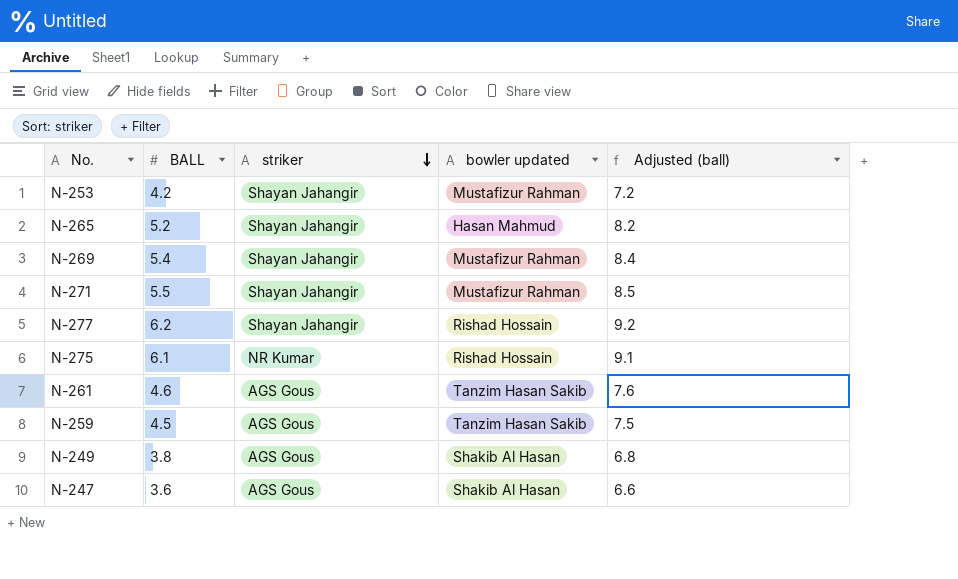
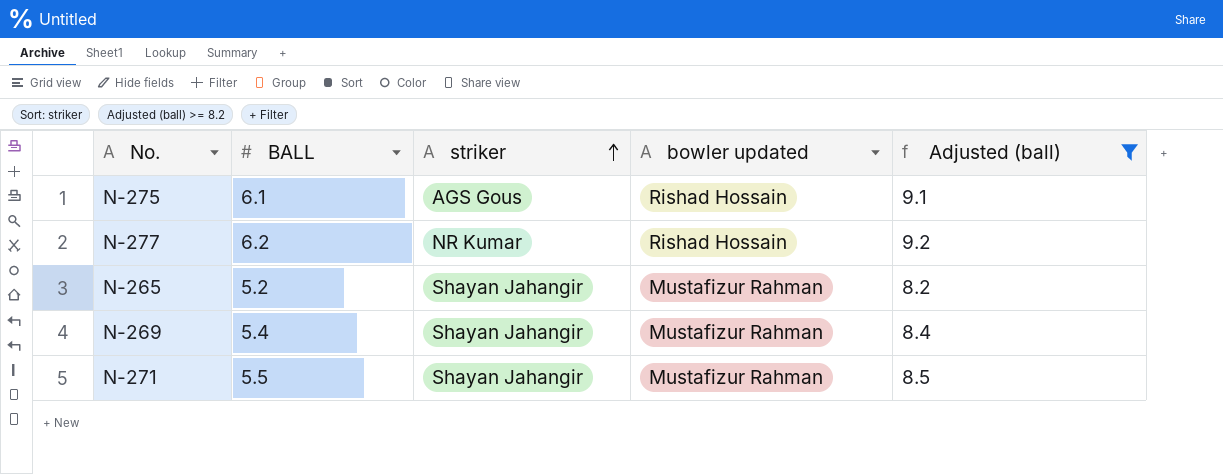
filter: none -> Adjusted (ball) >= 8.2
row order: striker descending -> striker ascending
N-275 | striker: NR Kumar -> AGS Gous
N-277 | striker: Shayan Jahangir -> NR Kumar
N-265 | bowler updated: Hasan Mahmud -> Mustafizur Rahman

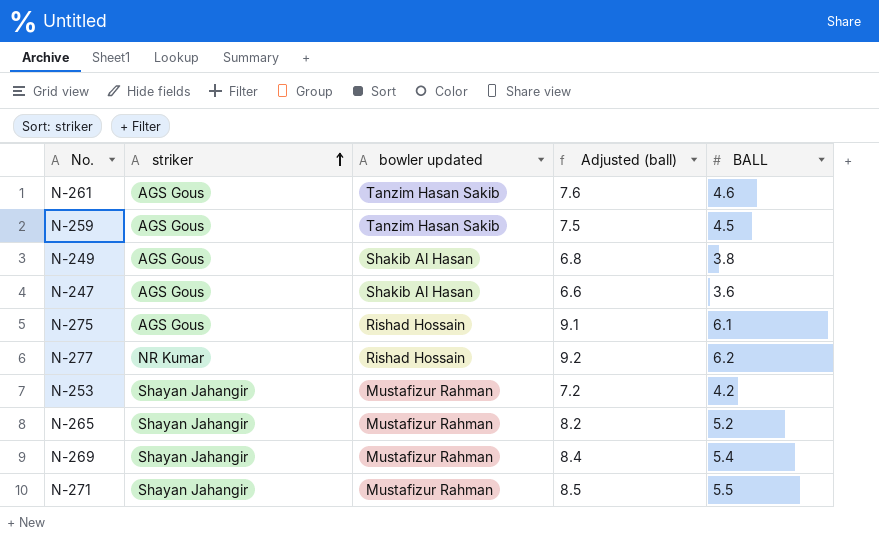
filter: Adjusted (ball) >= 8.2 -> none
column BALL | position: 2 -> 5

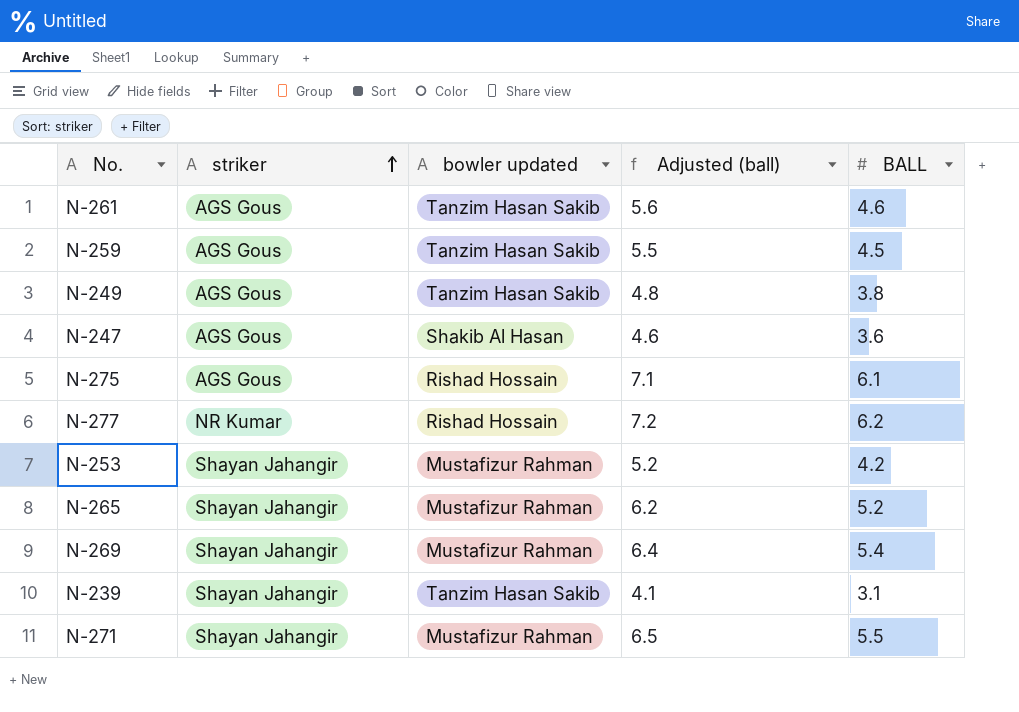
column Adjusted (ball) | formula: [BALL] + 3 -> [BALL] + 1
N-249 | bowler updated: Shakib Al Hasan -> Tanzim Hasan Sakib
row N-239: none -> Shayan Jahangir | Tanzim Hasan Sakib | 4.1 | 3.1

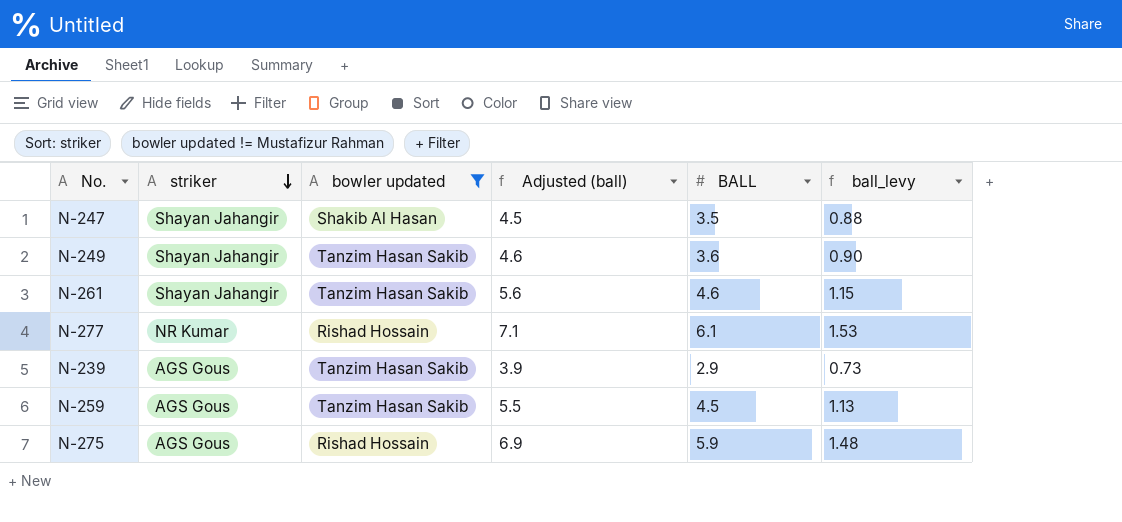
filter: none -> bowler updated != Mustafizur Rahman
row order: striker ascending -> striker descending
column ball_levy | formula: none -> [BALL] * 0.25
N-247 | striker: AGS Gous -> Shayan Jahangir
N-247 | Adjusted (ball): 4.6 -> 4.5
N-247 | BALL: 3.6 -> 3.5
N-249 | striker: AGS Gous -> Shayan Jahangir
N-249 | Adjusted (ball): 4.8 -> 4.6
N-249 | BALL: 3.8 -> 3.6
N-261 | striker: AGS Gous -> Shayan Jahangir
N-277 | Adjusted (ball): 7.2 -> 7.1
N-277 | BALL: 6.2 -> 6.1
N-239 | striker: Shayan Jahangir -> AGS Gous
N-239 | Adjusted (ball): 4.1 -> 3.9
N-239 | BALL: 3.1 -> 2.9
N-275 | Adjusted (ball): 7.1 -> 6.9
N-275 | BALL: 6.1 -> 5.9

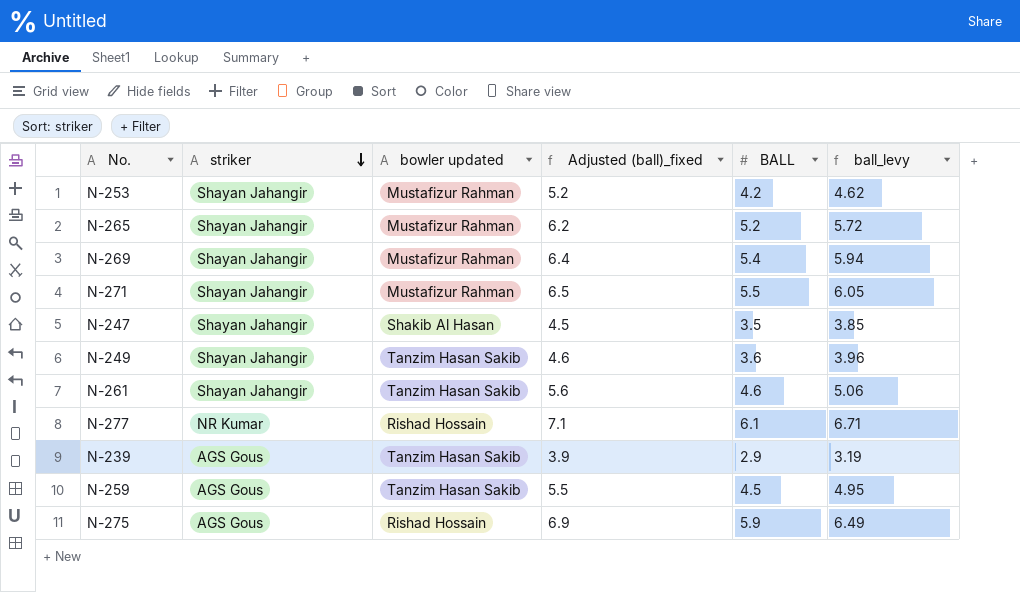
filter: bowler updated != Mustafizur Rahman -> none
column name: Adjusted (ball) -> Adjusted (ball)_fixed
column ball_levy | formula: [BALL] * 0.25 -> [BALL] * 1.1

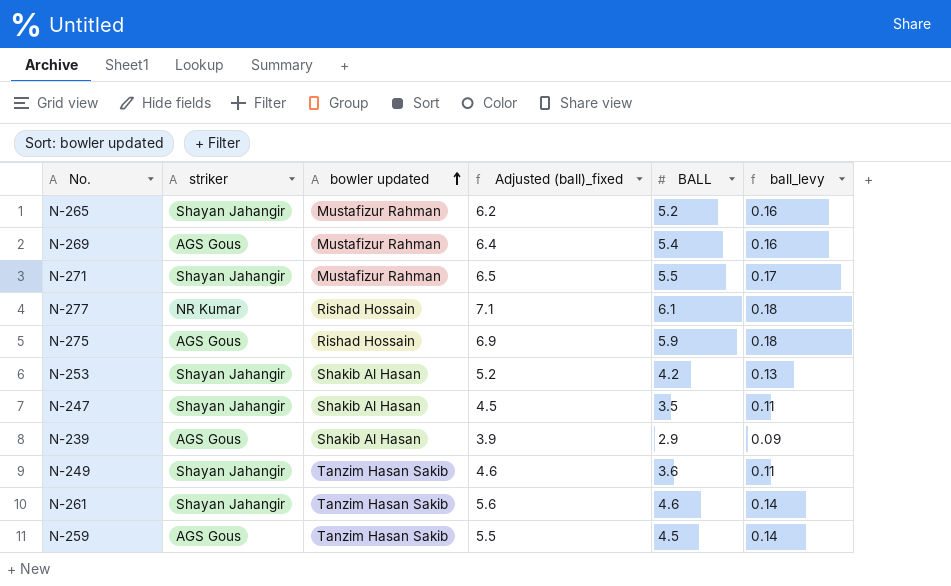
row order: striker descending -> bowler updated ascending
column ball_levy | formula: [BALL] * 1.1 -> [BALL] * 0.03
N-269 | striker: Shayan Jahangir -> AGS Gous
N-253 | bowler updated: Mustafizur Rahman -> Shakib Al Hasan
N-239 | bowler updated: Tanzim Hasan Sakib -> Shakib Al Hasan

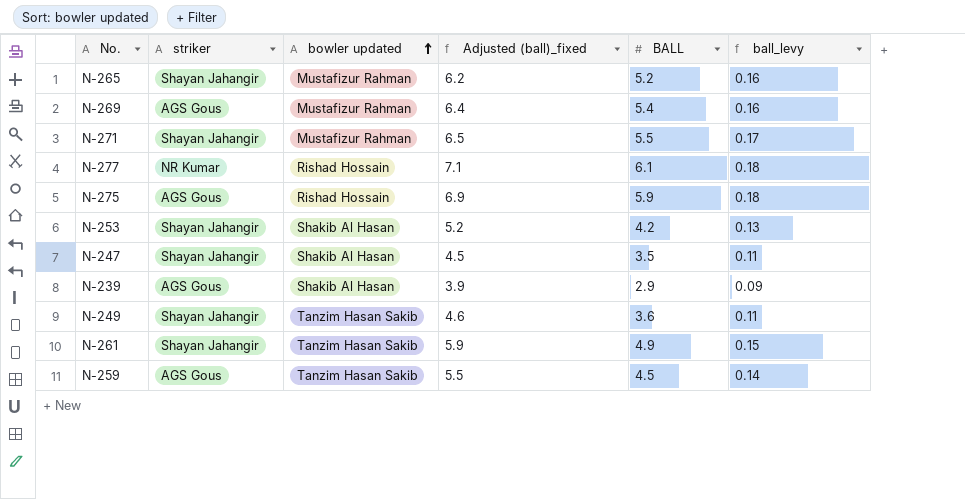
N-261 | Adjusted (ball)_fixed: 5.6 -> 5.9
N-261 | BALL: 4.6 -> 4.9
N-261 | ball_levy: 0.14 -> 0.15

